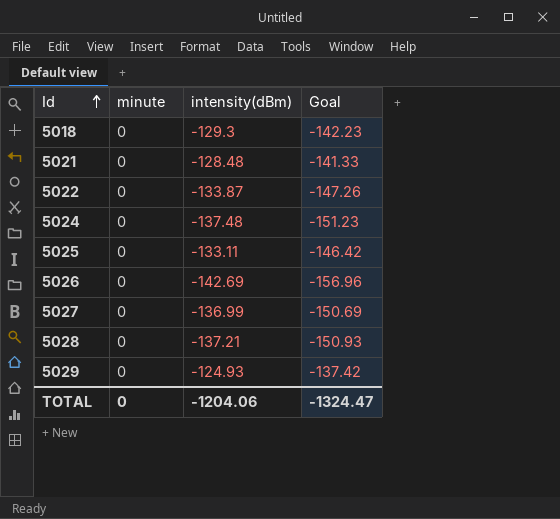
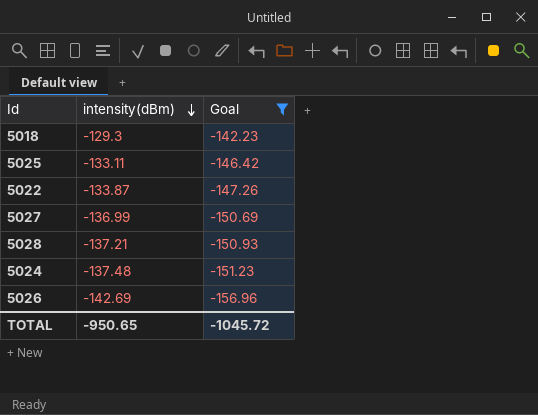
filter: none -> Goal <= -142.23
row order: Id ascending -> intensity(dBm) descending
column minute | position: 2 -> none
TOTAL | intensity(dBm): -1204.06 -> -950.65
TOTAL | Goal: -1324.47 -> -1045.72

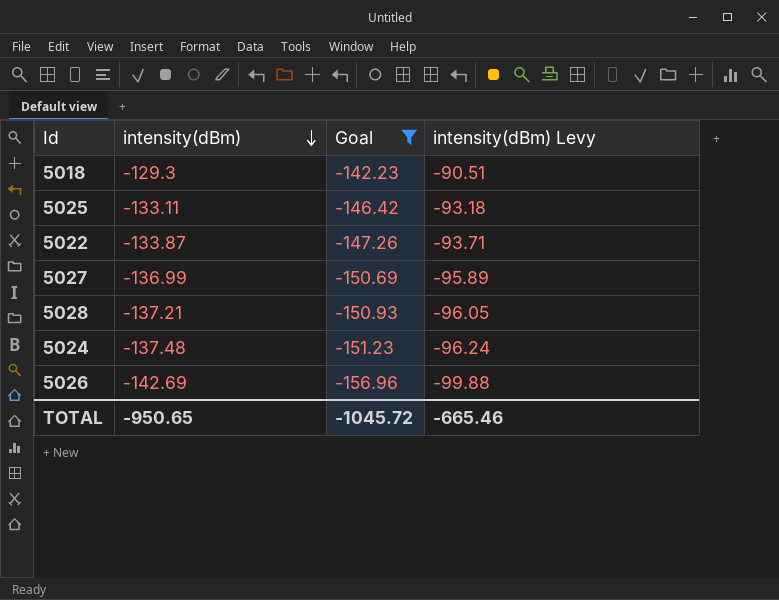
column intensity(dBm) Levy | formula: none -> [intensity(dBm)] * 0.7

